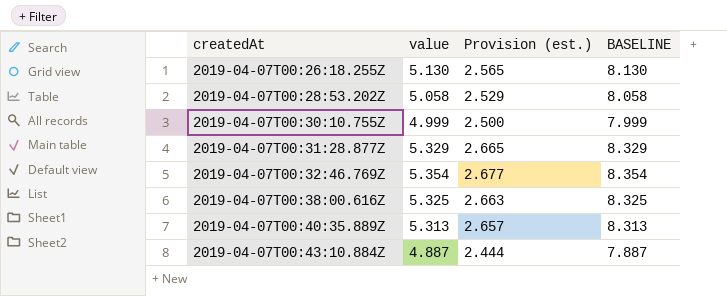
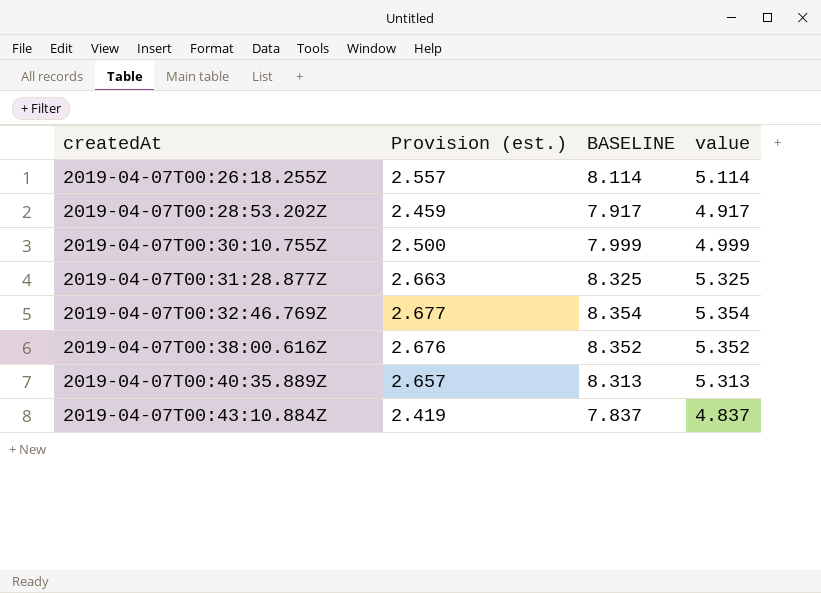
column value | position: 2 -> 4
2019-04-07T00:26:18.255Z | Provision (est.): 2.565 -> 2.557
2019-04-07T00:26:18.255Z | BASELINE: 8.130 -> 8.114
2019-04-07T00:26:18.255Z | value: 5.130 -> 5.114
2019-04-07T00:28:53.202Z | Provision (est.): 2.529 -> 2.459
2019-04-07T00:28:53.202Z | BASELINE: 8.058 -> 7.917
2019-04-07T00:28:53.202Z | value: 5.058 -> 4.917
2019-04-07T00:31:28.877Z | Provision (est.): 2.665 -> 2.663
2019-04-07T00:31:28.877Z | BASELINE: 8.329 -> 8.325
2019-04-07T00:31:28.877Z | value: 5.329 -> 5.325
2019-04-07T00:38:00.616Z | Provision (est.): 2.663 -> 2.676
2019-04-07T00:38:00.616Z | BASELINE: 8.325 -> 8.352
2019-04-07T00:38:00.616Z | value: 5.325 -> 5.352
2019-04-07T00:43:10.884Z | Provision (est.): 2.444 -> 2.419
2019-04-07T00:43:10.884Z | BASELINE: 7.887 -> 7.837
2019-04-07T00:43:10.884Z | value: 4.887 -> 4.837

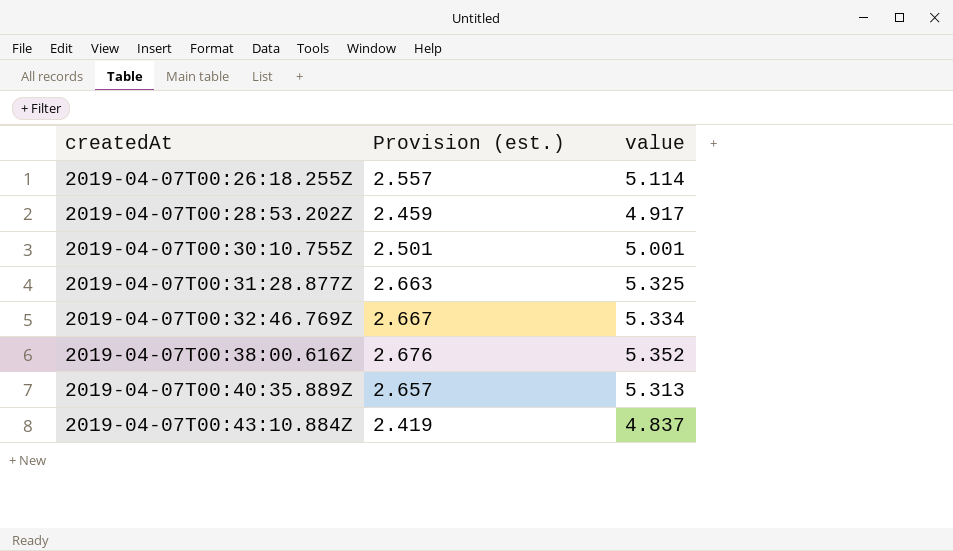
column BASELINE | formula: [value] + 3 -> none
2019-04-07T00:30:10.755Z | Provision (est.): 2.500 -> 2.501
2019-04-07T00:30:10.755Z | value: 4.999 -> 5.001
2019-04-07T00:32:46.769Z | Provision (est.): 2.677 -> 2.667
2019-04-07T00:32:46.769Z | value: 5.354 -> 5.334

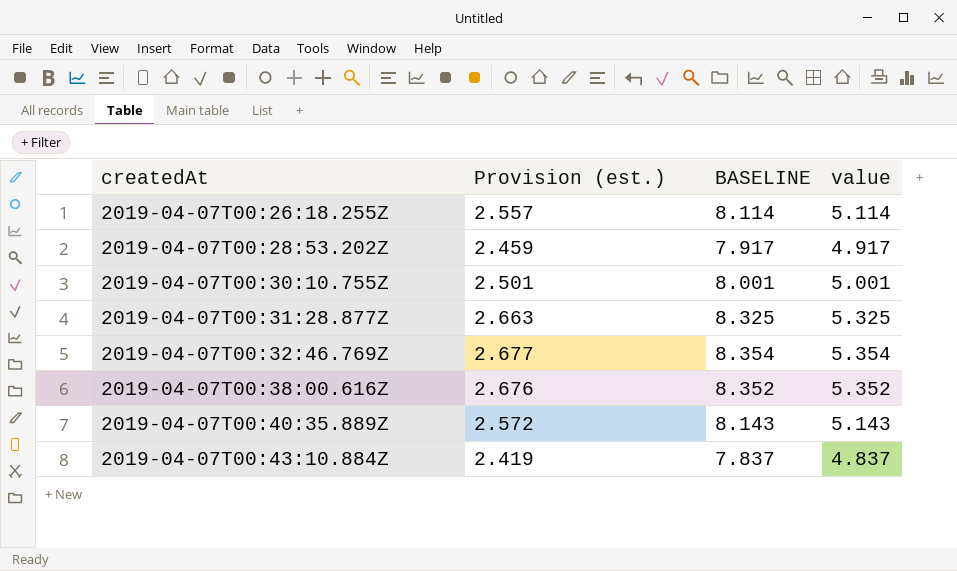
column BASELINE | formula: none -> [value] + 3
2019-04-07T00:32:46.769Z | Provision (est.): 2.667 -> 2.677
2019-04-07T00:32:46.769Z | value: 5.334 -> 5.354
2019-04-07T00:40:35.889Z | Provision (est.): 2.657 -> 2.572
2019-04-07T00:40:35.889Z | value: 5.313 -> 5.143

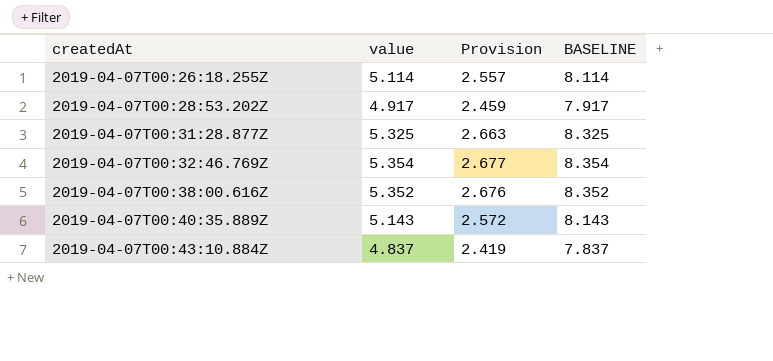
column value | position: 4 -> 2
column name: Provision (est.) -> Provision
row 2019-04-07T00:30:10.755Z: 2.501 | 8.001 | 5.001 -> none

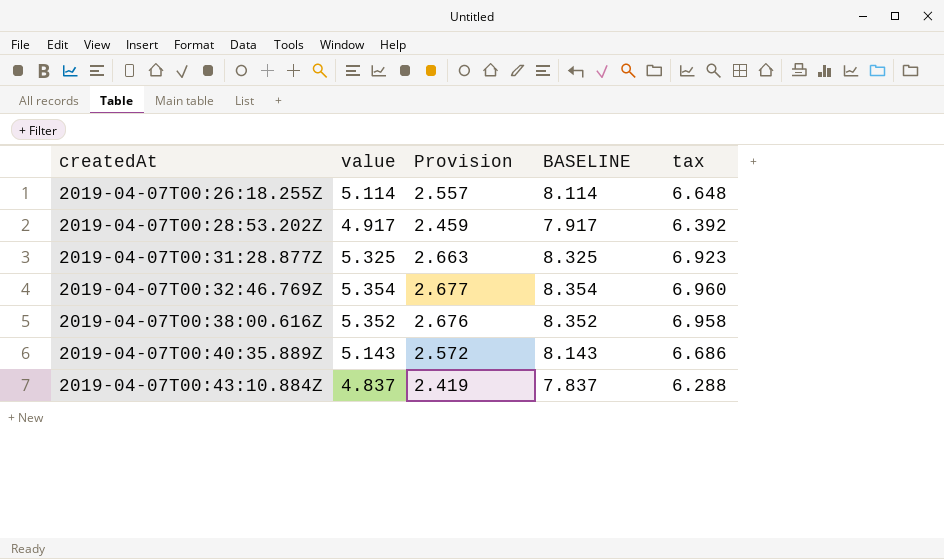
column tax | formula: none -> [value] * 1.3

